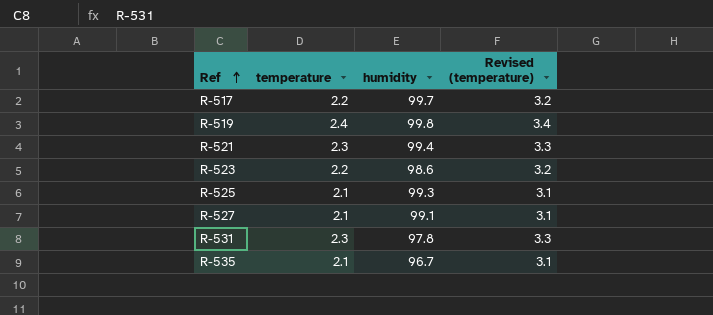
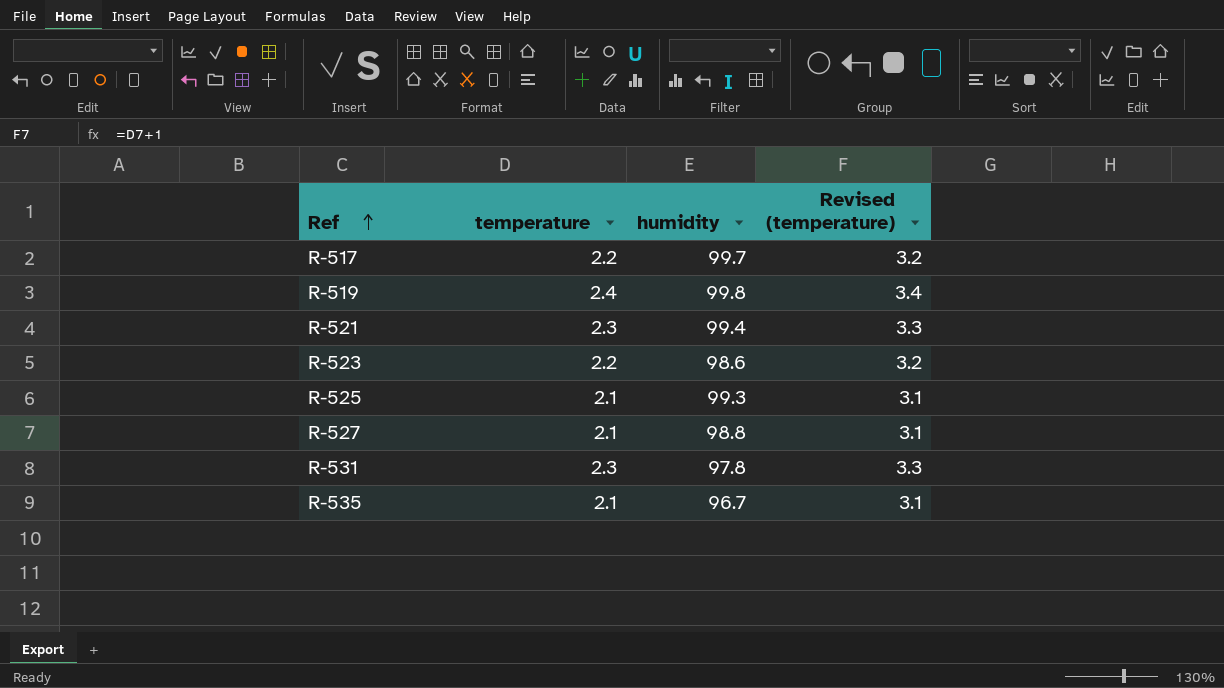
R-527 | humidity: 99.1 -> 98.8

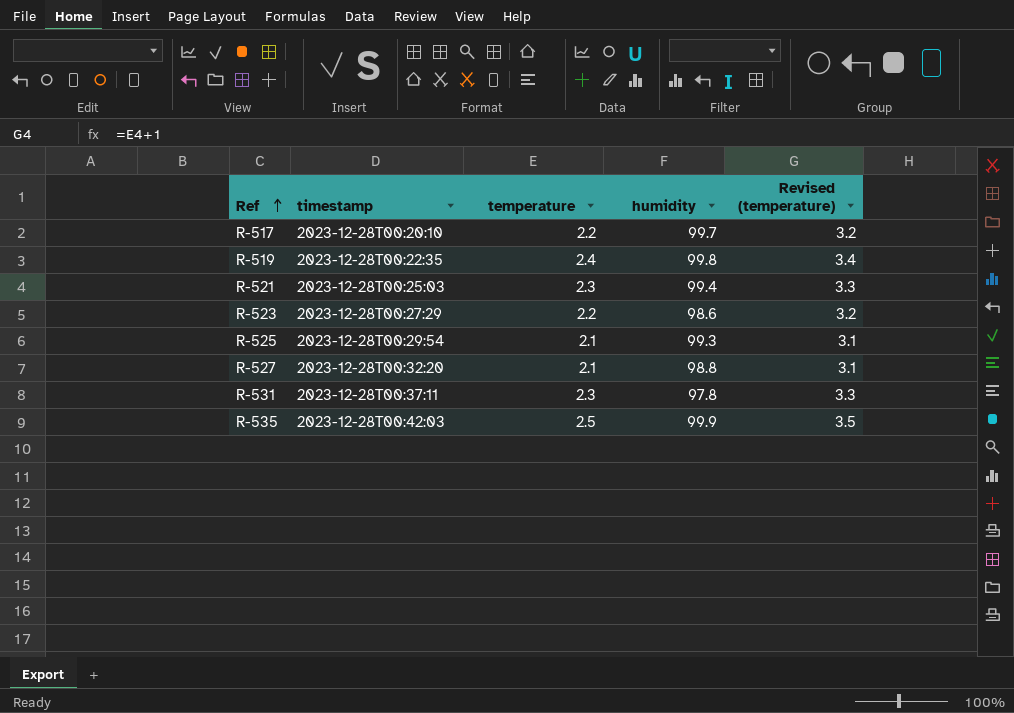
column timestamp | position: none -> 2
R-535 | temperature: 2.1 -> 2.5
R-535 | humidity: 96.7 -> 99.9
R-535 | Revised (temperature): 3.1 -> 3.5

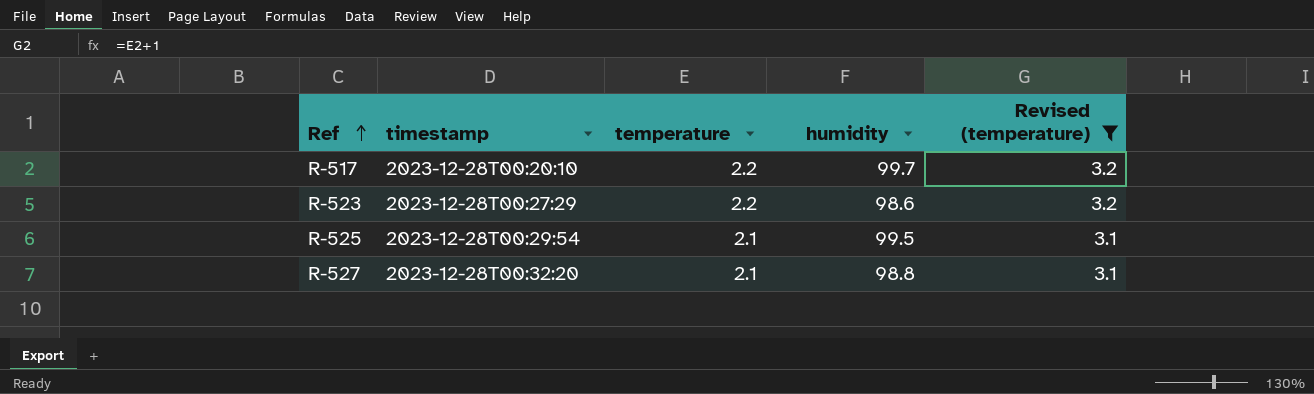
filter: none -> Revised (temperature) <= 3.2
R-525 | humidity: 99.3 -> 99.5

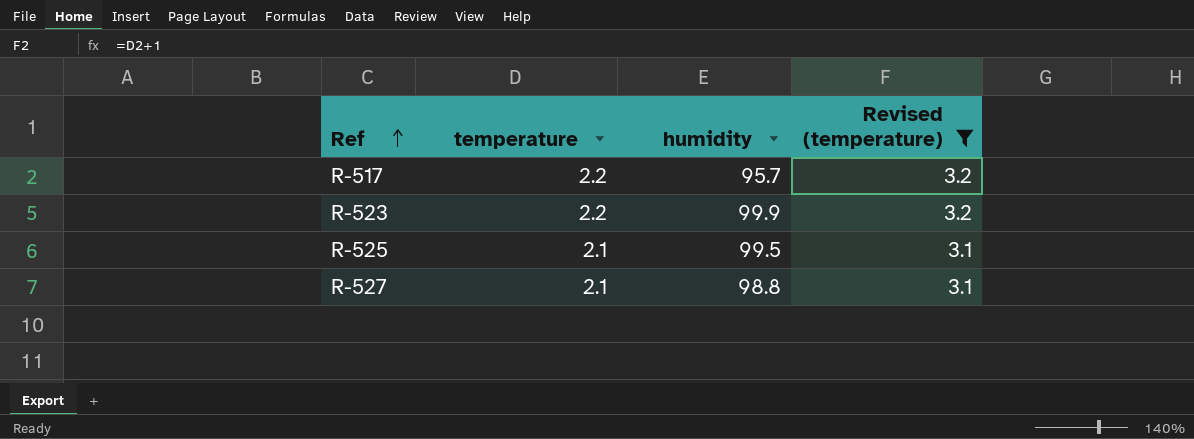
column timestamp | position: 2 -> none
R-517 | humidity: 99.7 -> 95.7
R-523 | humidity: 98.6 -> 99.9

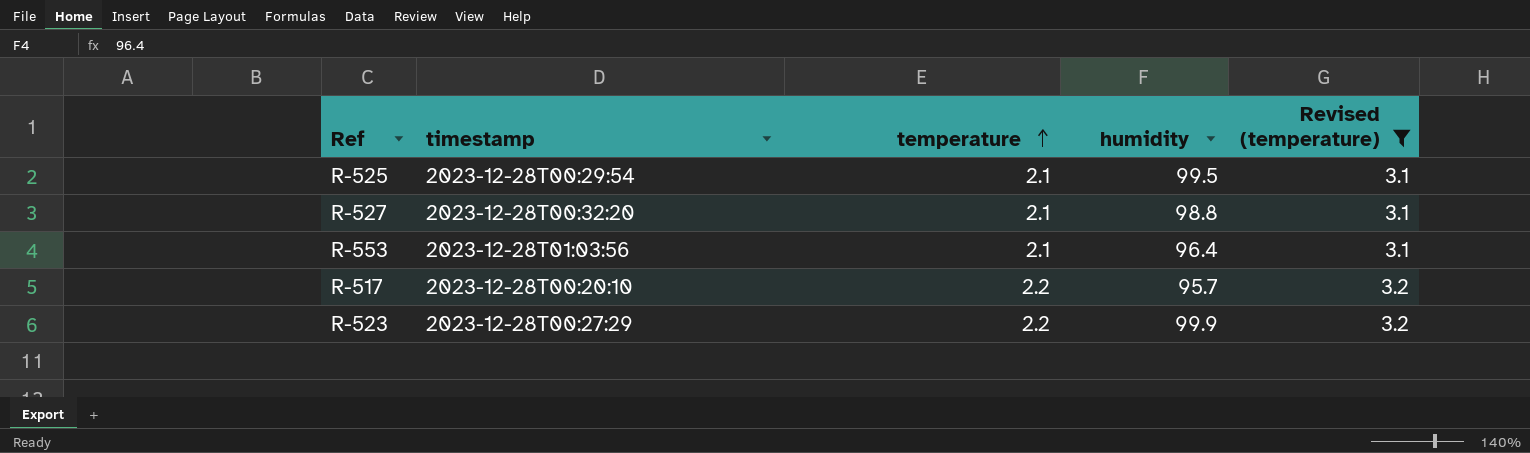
row order: Ref ascending -> temperature ascending
column timestamp | position: none -> 2
row R-553: none -> 2023-12-28T01:03:56 | 2.1 | 96.4 | 3.1

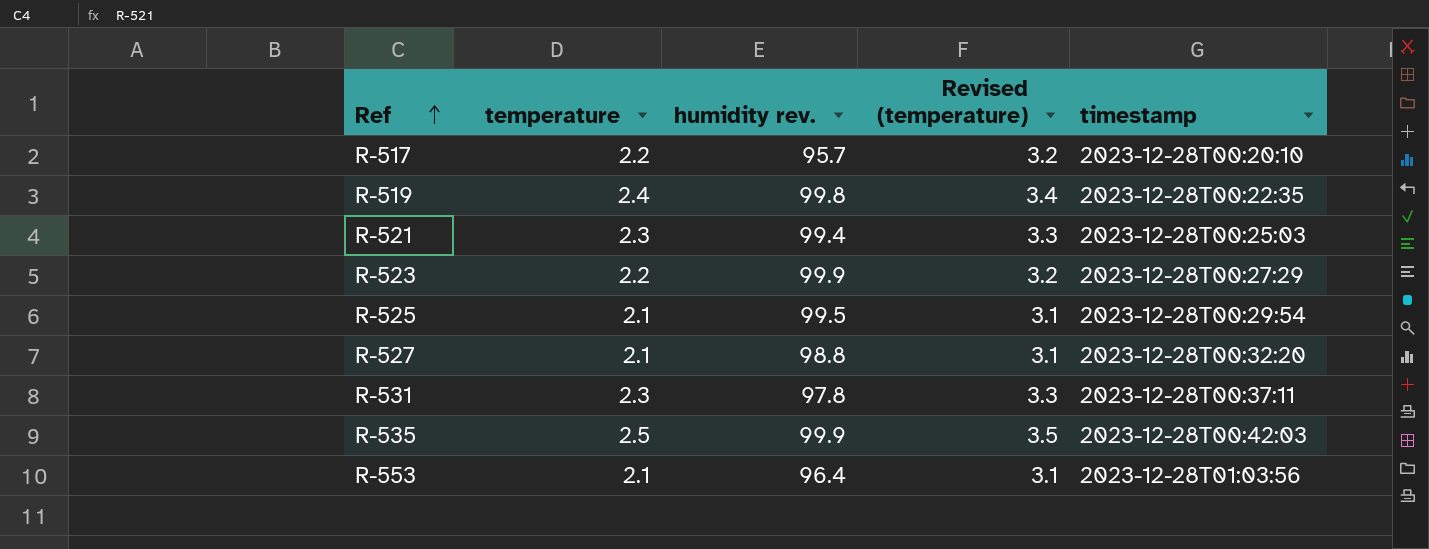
filter: Revised (temperature) <= 3.2 -> none
row order: temperature ascending -> Ref ascending
column name: humidity -> humidity rev.
column timestamp | position: 2 -> 5

